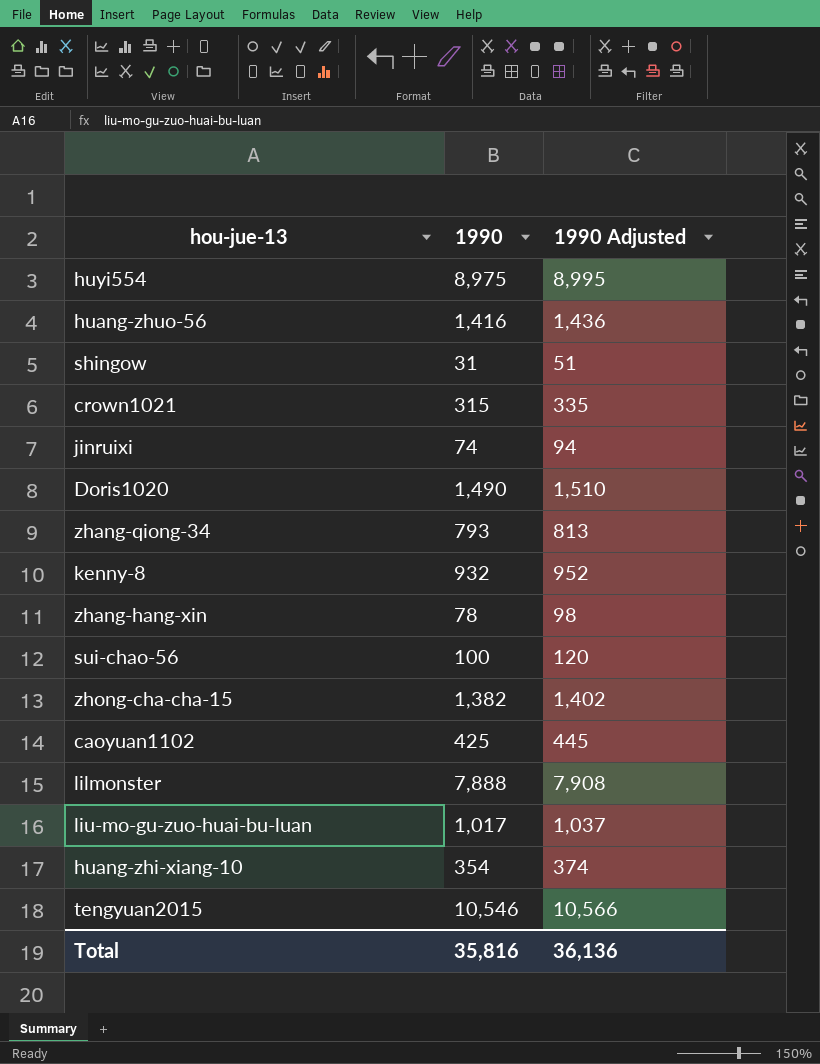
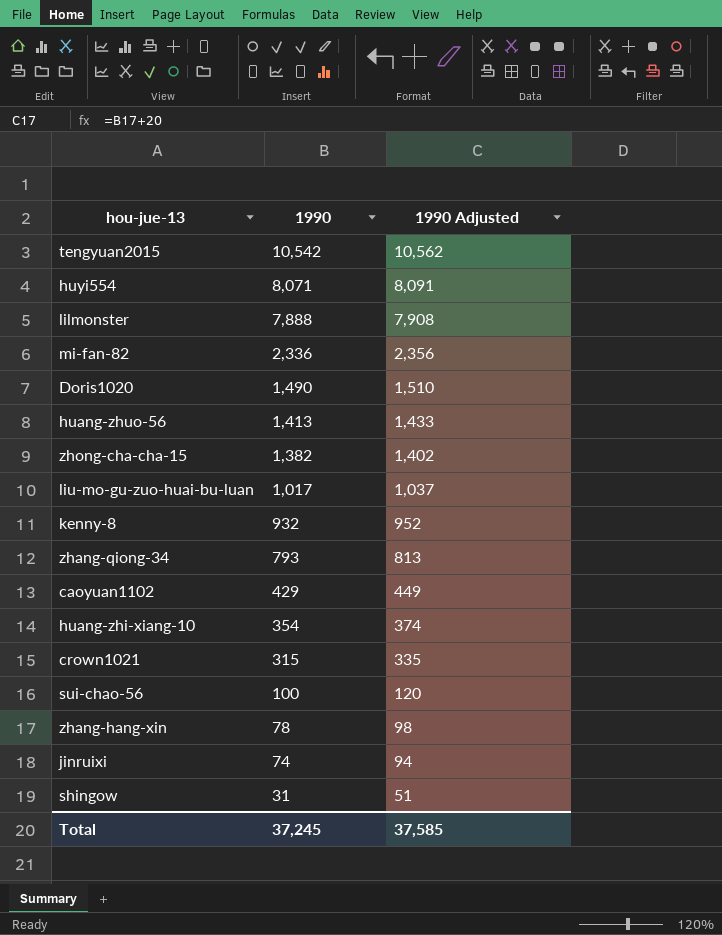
row order: none -> 1990 descending
tengyuan2015 | 1990: 10,546 -> 10,542
tengyuan2015 | 1990 Adjusted: 10,566 -> 10,562
huyi554 | 1990: 8,975 -> 8,071
huyi554 | 1990 Adjusted: 8,995 -> 8,091
row mi-fan-82: none -> 2,336 | 2,356
huang-zhuo-56 | 1990: 1,416 -> 1,413
huang-zhuo-56 | 1990 Adjusted: 1,436 -> 1,433
caoyuan1102 | 1990: 425 -> 429
caoyuan1102 | 1990 Adjusted: 445 -> 449
Total | 1990: 35,816 -> 37,245
Total | 1990 Adjusted: 36,136 -> 37,585

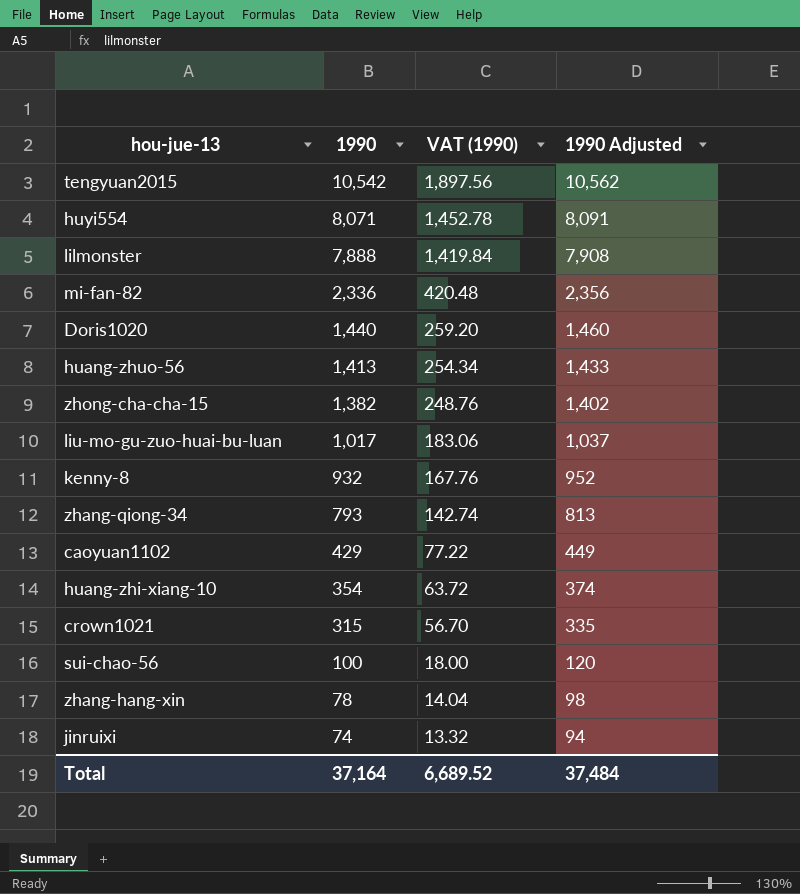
column VAT (1990) | formula: none -> [1990] * 0.18
row shingow: 31 | 51 -> none
Doris1020 | 1990: 1,490 -> 1,440
Doris1020 | 1990 Adjusted: 1,510 -> 1,460
Total | 1990: 37,245 -> 37,164
Total | 1990 Adjusted: 37,585 -> 37,484

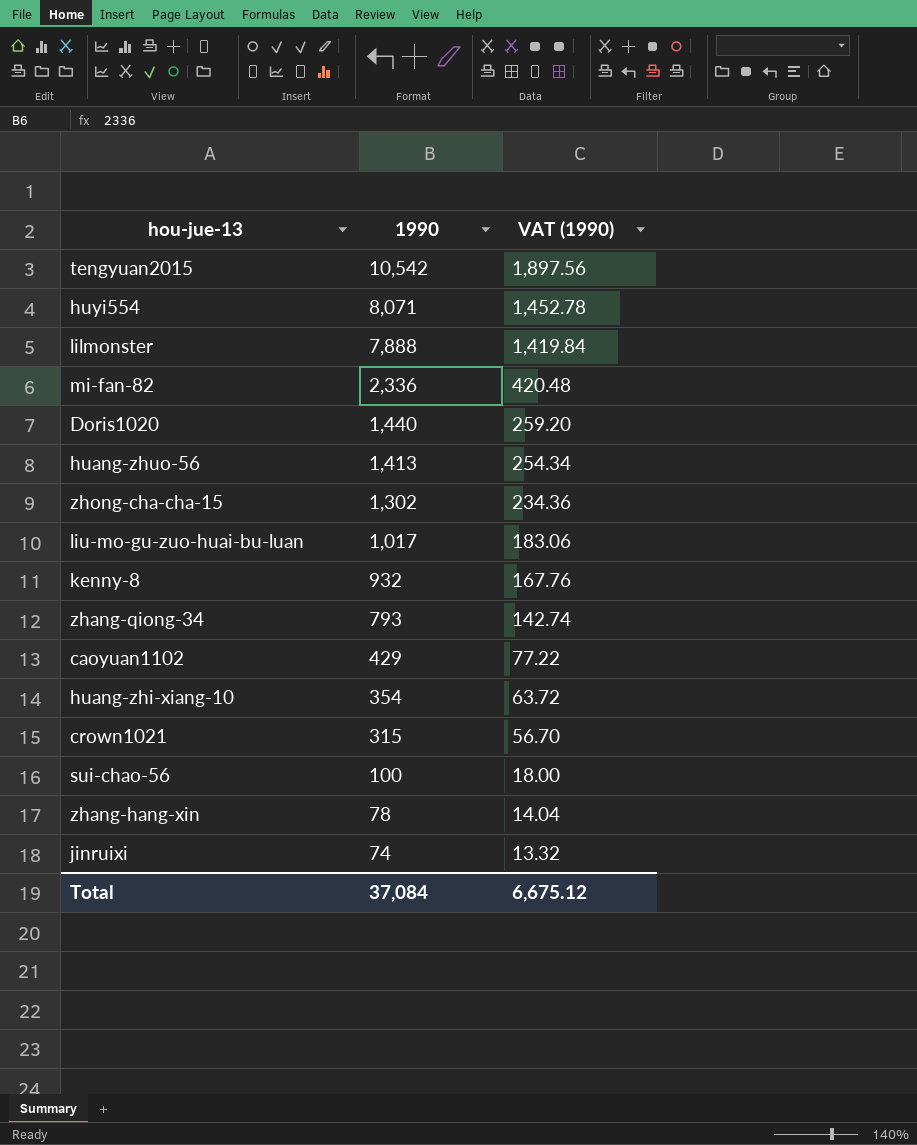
column 1990 Adjusted | formula: [1990] + 20 -> none
zhong-cha-cha-15 | 1990: 1,382 -> 1,302
zhong-cha-cha-15 | VAT (1990): 248.76 -> 234.36
Total | 1990: 37,164 -> 37,084
Total | VAT (1990): 6,689.52 -> 6,675.12

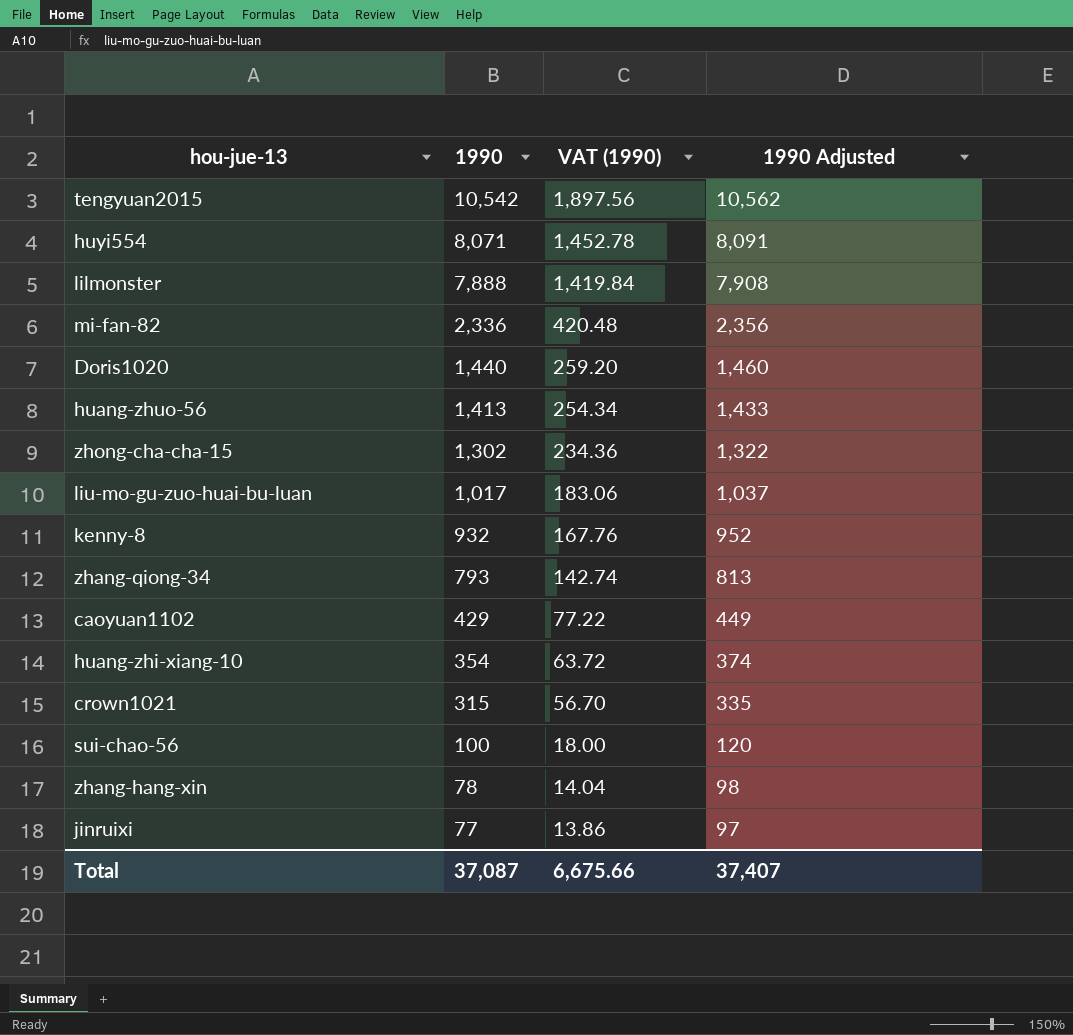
column 1990 Adjusted | formula: none -> [1990] + 20
jinruixi | 1990: 74 -> 77
jinruixi | VAT (1990): 13.32 -> 13.86
Total | 1990: 37,084 -> 37,087
Total | VAT (1990): 6,675.12 -> 6,675.66

